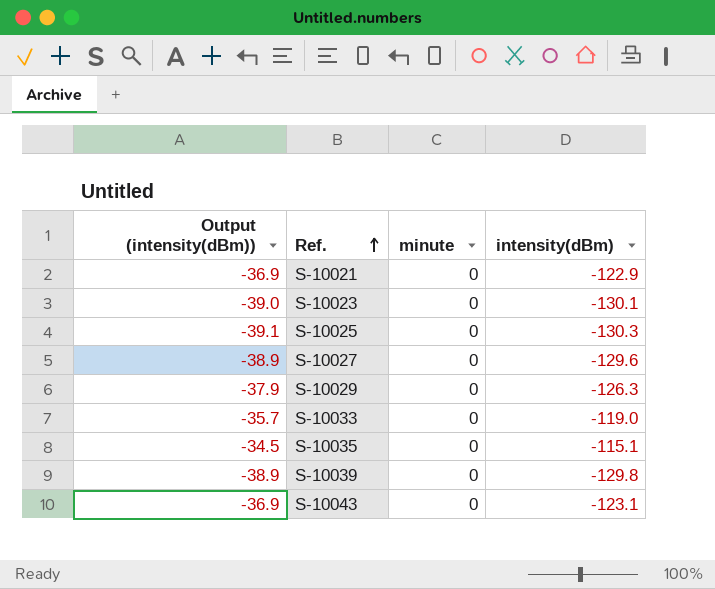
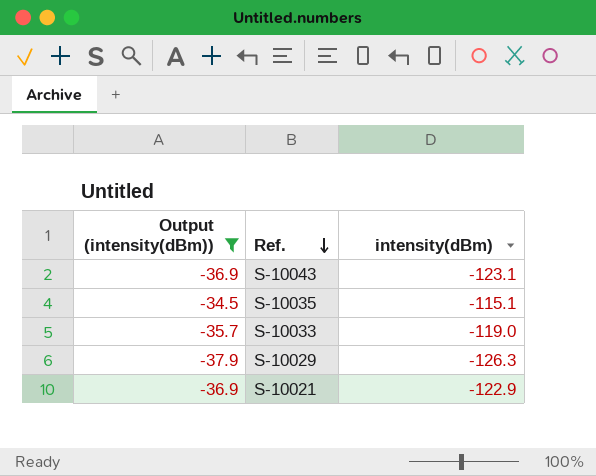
filter: none -> Output (intensity(dBm)) >= -37.9
row order: Ref. ascending -> Ref. descending
column minute | position: 3 -> none

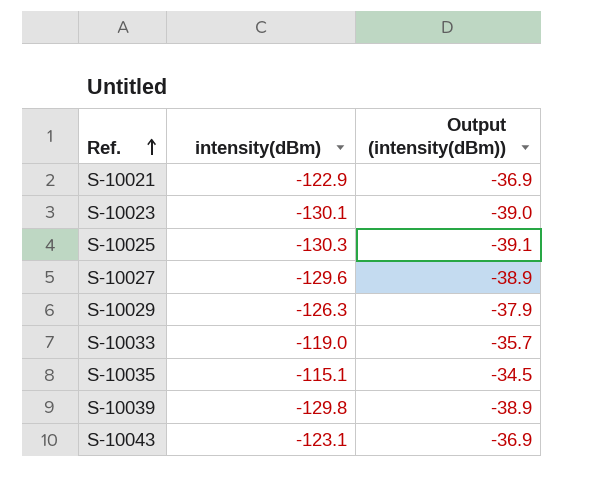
filter: Output (intensity(dBm)) >= -37.9 -> none
row order: Ref. descending -> Ref. ascending
column Output (intensity(dBm)) | position: 1 -> 3

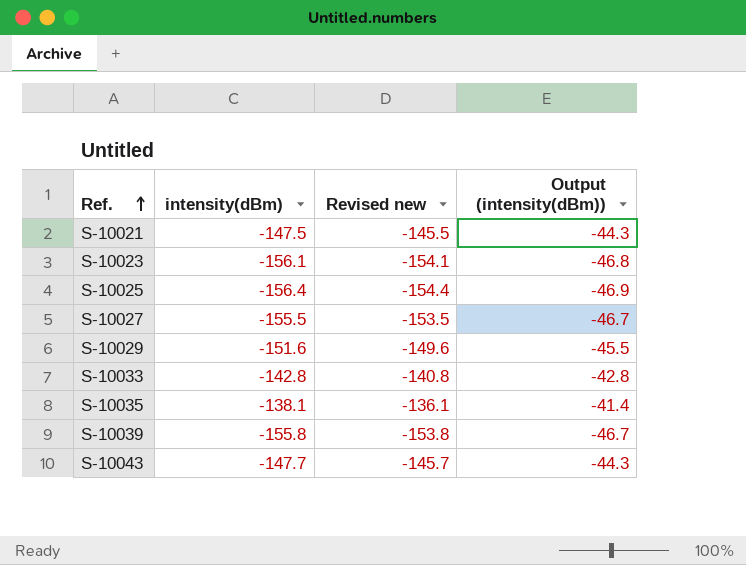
column Revised new | formula: none -> [intensity(dBm)] + 2
S-10021 | intensity(dBm): -122.9 -> -147.5
S-10021 | Output (intensity(dBm)): -36.9 -> -44.3
S-10023 | intensity(dBm): -130.1 -> -156.1
S-10023 | Output (intensity(dBm)): -39.0 -> -46.8
S-10025 | intensity(dBm): -130.3 -> -156.4
S-10025 | Output (intensity(dBm)): -39.1 -> -46.9
S-10027 | intensity(dBm): -129.6 -> -155.5
S-10027 | Output (intensity(dBm)): -38.9 -> -46.7
S-10029 | intensity(dBm): -126.3 -> -151.6
S-10029 | Output (intensity(dBm)): -37.9 -> -45.5
S-10033 | intensity(dBm): -119.0 -> -142.8
S-10033 | Output (intensity(dBm)): -35.7 -> -42.8
S-10035 | intensity(dBm): -115.1 -> -138.1
S-10035 | Output (intensity(dBm)): -34.5 -> -41.4
S-10039 | intensity(dBm): -129.8 -> -155.8
S-10039 | Output (intensity(dBm)): -38.9 -> -46.7
S-10043 | intensity(dBm): -123.1 -> -147.7
S-10043 | Output (intensity(dBm)): -36.9 -> -44.3

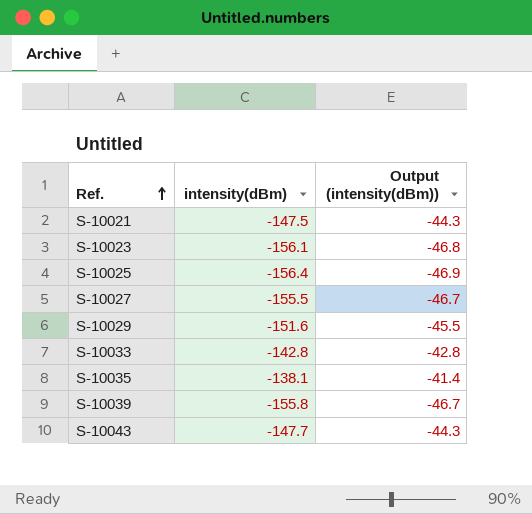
column Revised new | formula: [intensity(dBm)] + 2 -> none

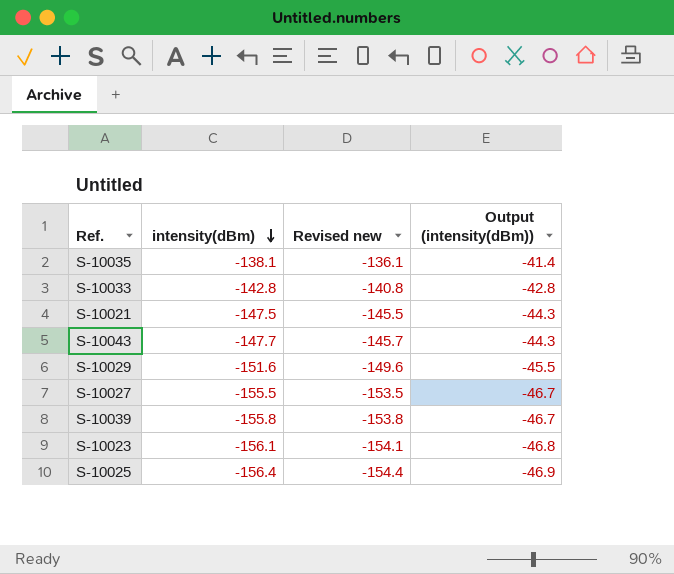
row order: Ref. ascending -> intensity(dBm) descending
column Revised new | formula: none -> [intensity(dBm)] + 2

